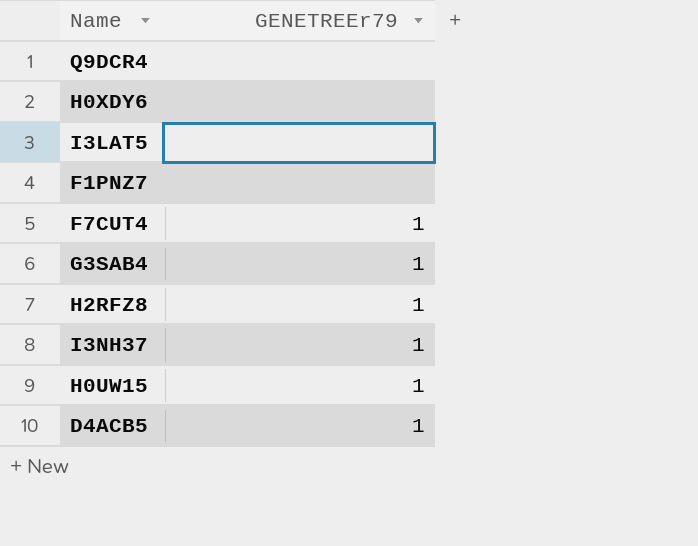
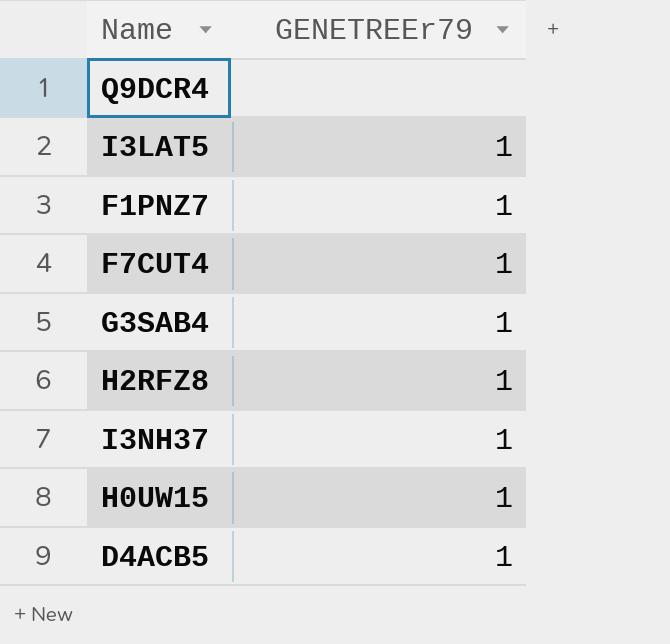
row H0XDY6: none -> none
I3LAT5 | GENETREEr79: none -> 1
F1PNZ7 | GENETREEr79: none -> 1

